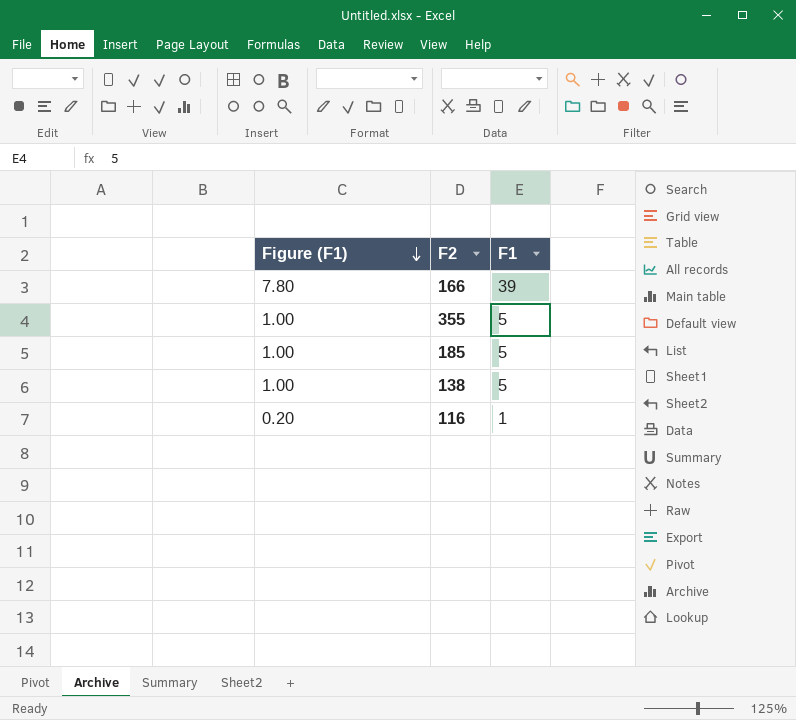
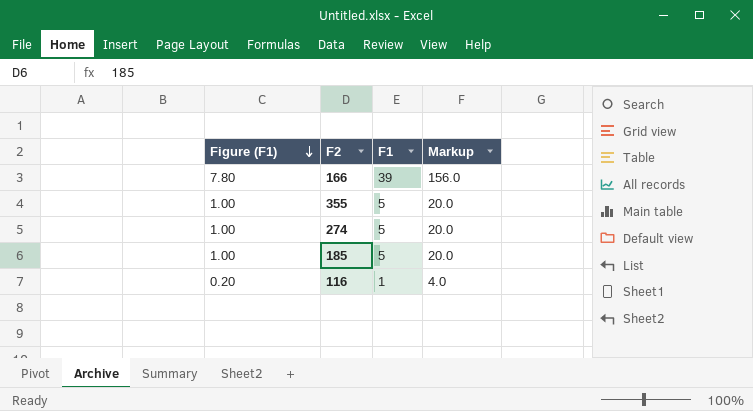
column Markup | formula: none -> [F1] * 4
row 138: 1.00 | 5 -> none
row 274: none -> 1.00 | 5 | 20.0

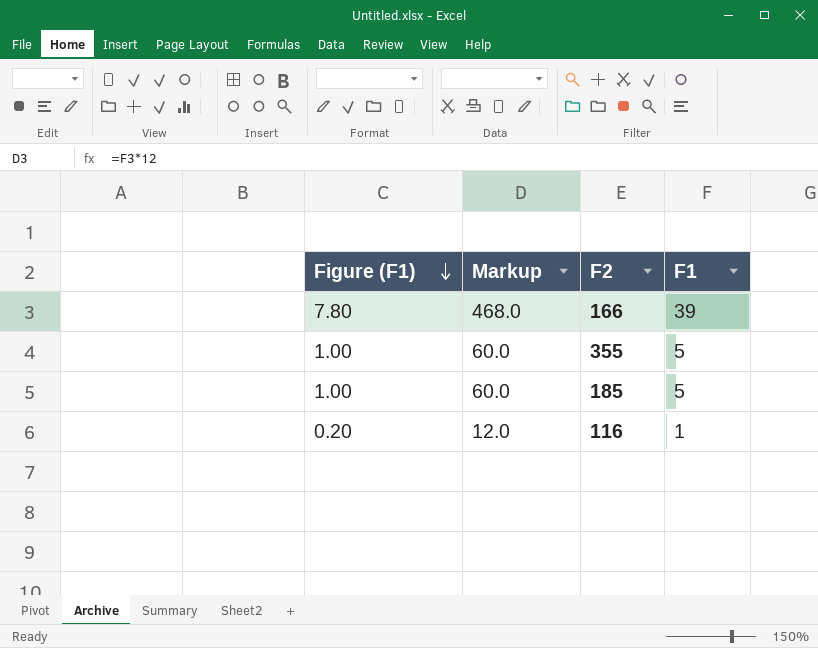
column Markup | formula: [F1] * 4 -> [F1] * 12
column Markup | position: 4 -> 2
row 274: 1.00 | 5 | 20.0 -> none

